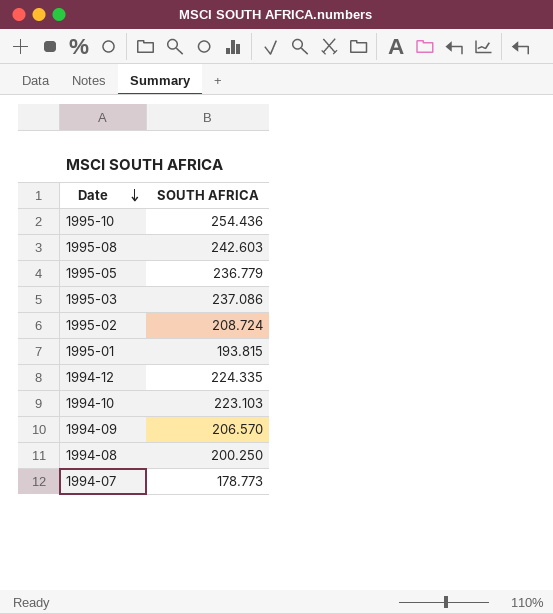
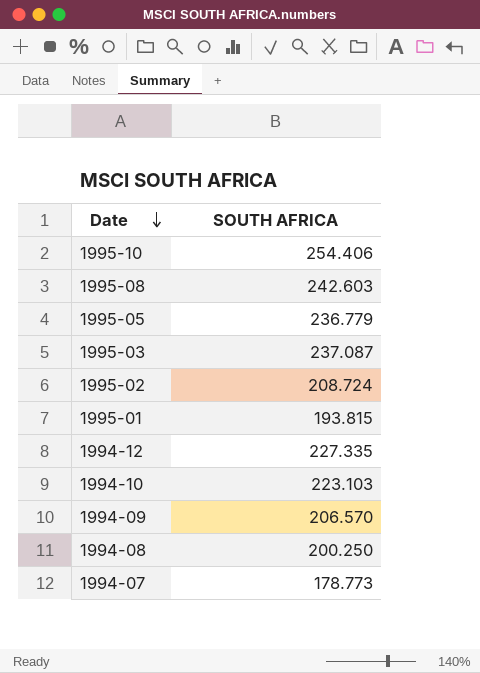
1995-10 | SOUTH AFRICA: 254.436 -> 254.406
1995-03 | SOUTH AFRICA: 237.086 -> 237.087
1994-12 | SOUTH AFRICA: 224.335 -> 227.335

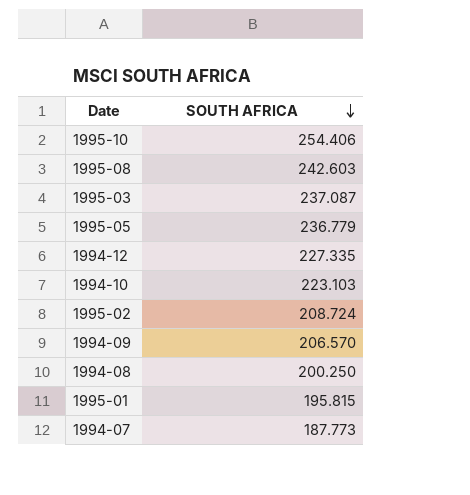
row order: Date descending -> SOUTH AFRICA descending
1995-01 | SOUTH AFRICA: 193.815 -> 195.815
1994-07 | SOUTH AFRICA: 178.773 -> 187.773

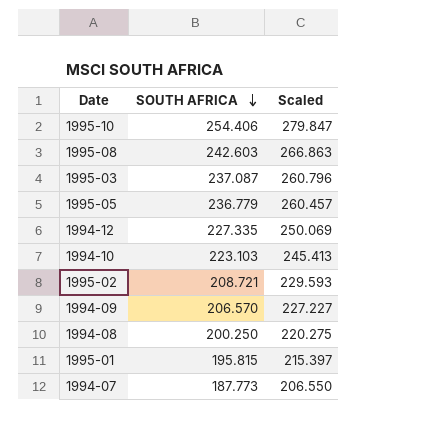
column Scaled | formula: none -> [SOUTH AFRICA] * 1.1
1995-02 | SOUTH AFRICA: 208.724 -> 208.721

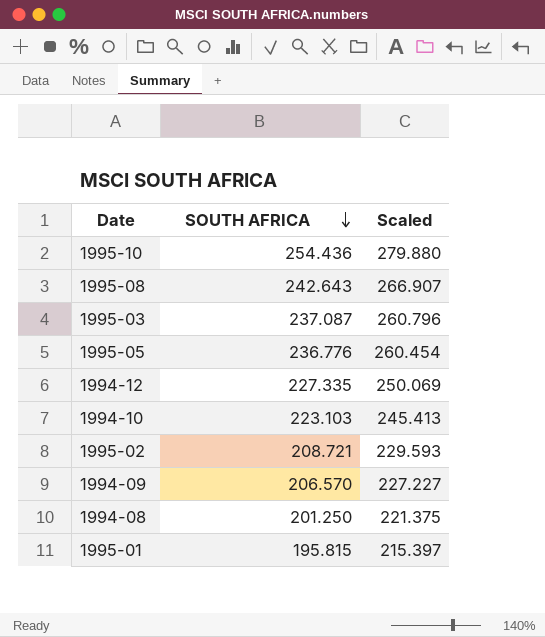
row 1994-07: 187.773 | 206.550 -> none
1995-10 | SOUTH AFRICA: 254.406 -> 254.436
1995-10 | Scaled: 279.847 -> 279.880
1995-08 | SOUTH AFRICA: 242.603 -> 242.643
1995-08 | Scaled: 266.863 -> 266.907
1995-05 | SOUTH AFRICA: 236.779 -> 236.776
1995-05 | Scaled: 260.457 -> 260.454
1994-08 | SOUTH AFRICA: 200.250 -> 201.250
1994-08 | Scaled: 220.275 -> 221.375

